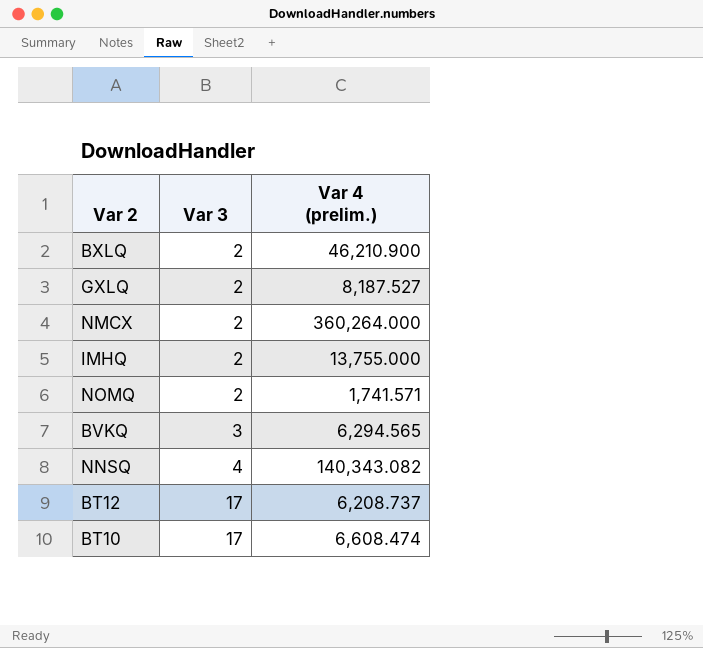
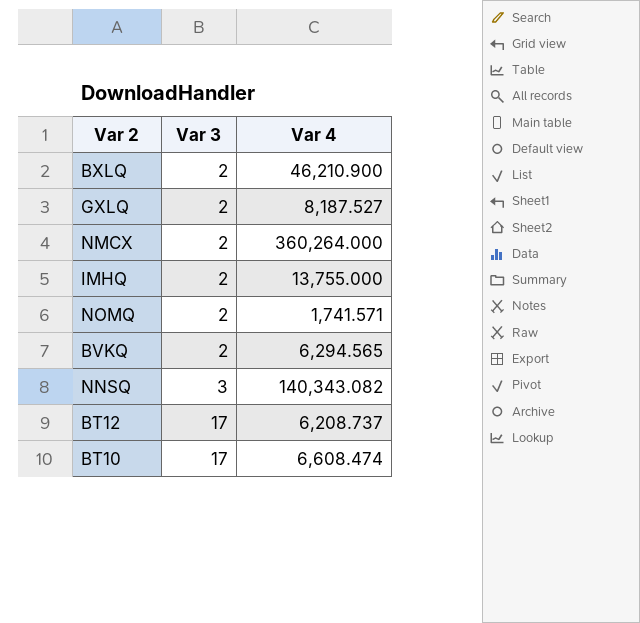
column name: Var 4 (prelim.) -> Var 4
BVKQ | Var 3: 3 -> 2
NNSQ | Var 3: 4 -> 3

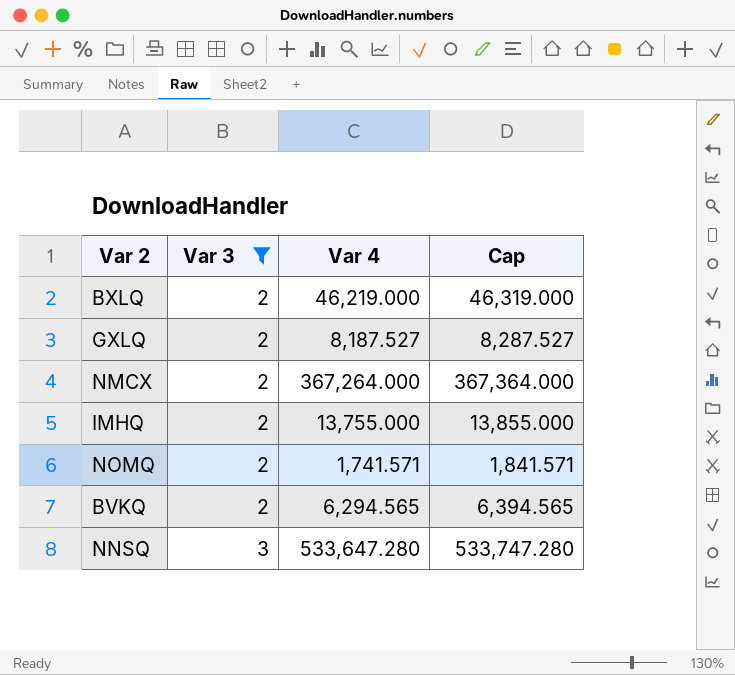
filter: none -> Var 3 != 17
column Cap | formula: none -> [Var 4] + 100
BXLQ | Var 4: 46,210.900 -> 46,219.000
NMCX | Var 4: 360,264.000 -> 367,264.000
NNSQ | Var 4: 140,343.082 -> 533,647.280

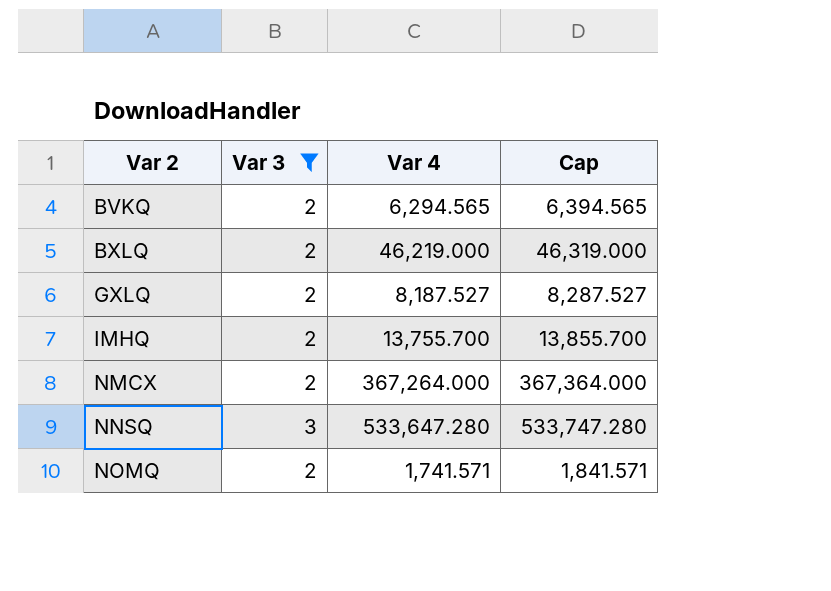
row order: Var 3 ascending -> Var 2 ascending
IMHQ | Var 4: 13,755.000 -> 13,755.700
IMHQ | Cap: 13,855.000 -> 13,855.700

